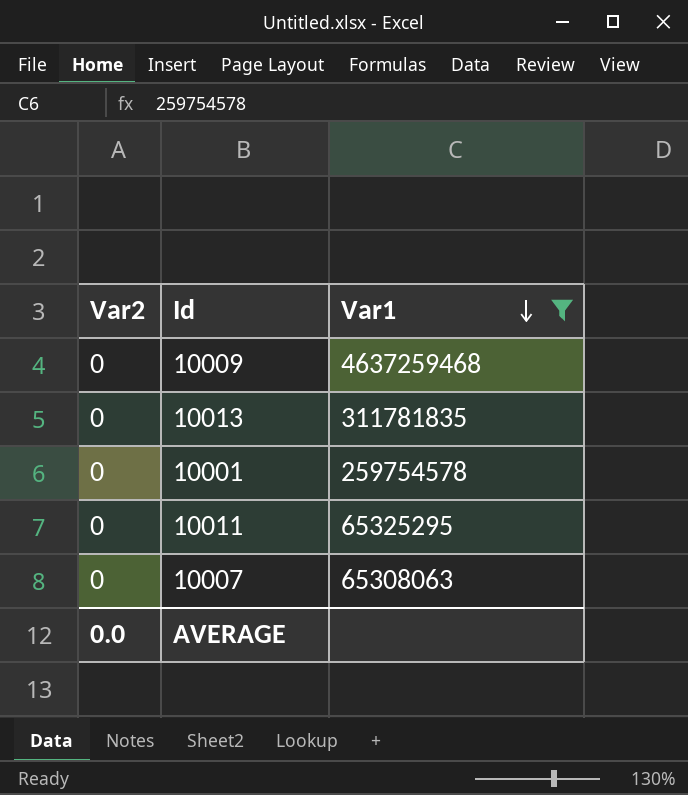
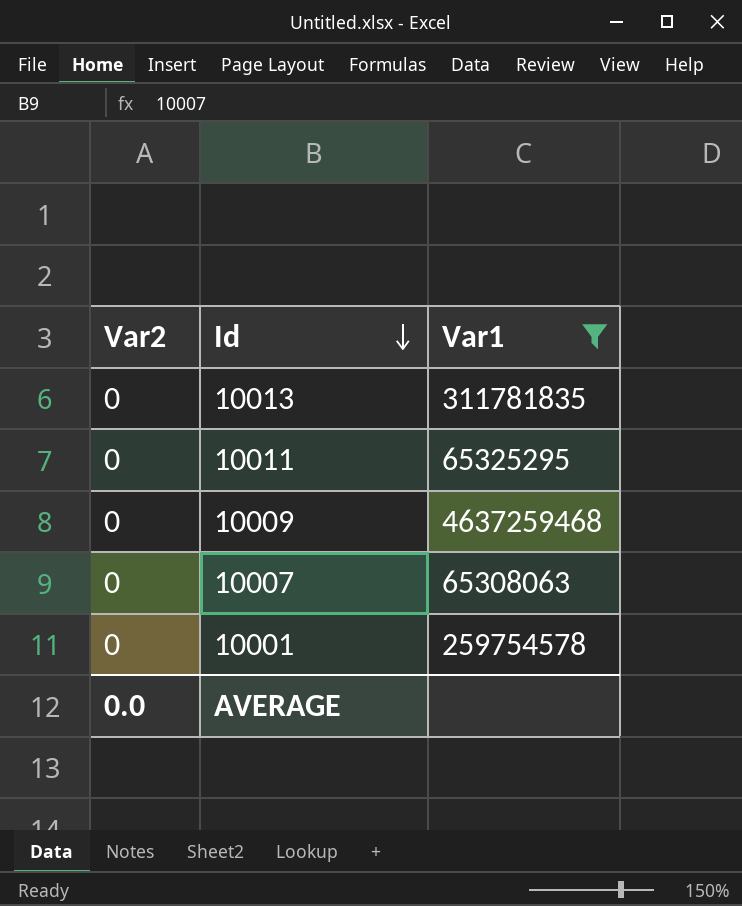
row order: Var1 descending -> Id descending

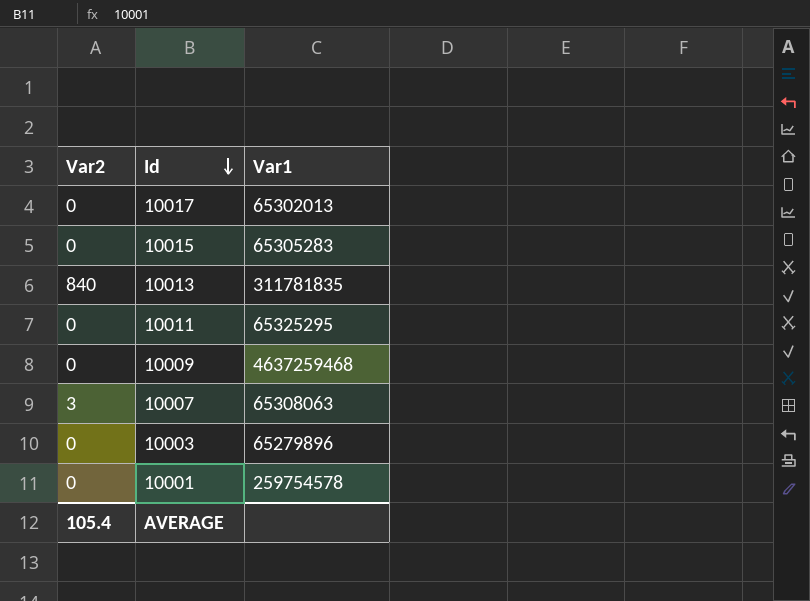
filter: Var1 >= 65308063 -> none
10013 | Var2: 0 -> 840
10007 | Var2: 0 -> 3
AVERAGE | Var2: 0.0 -> 105.4

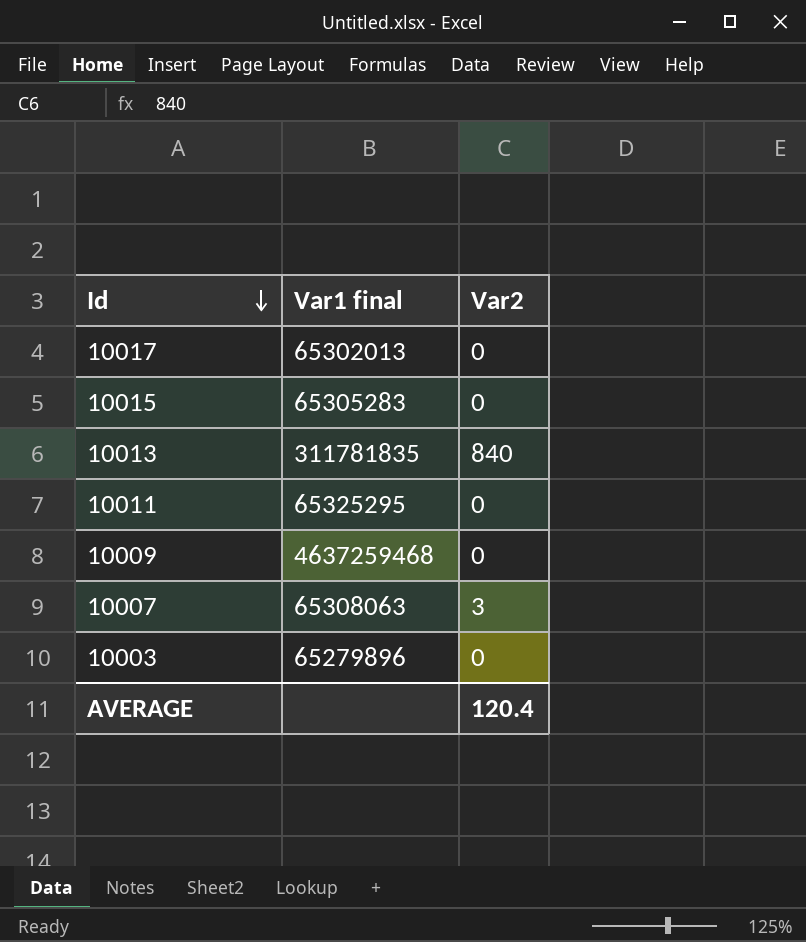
column name: Var1 -> Var1 final
column Var2 | position: 1 -> 3
row 10001: 0 | 259754578 -> none
AVERAGE | Var2: 105.4 -> 120.4

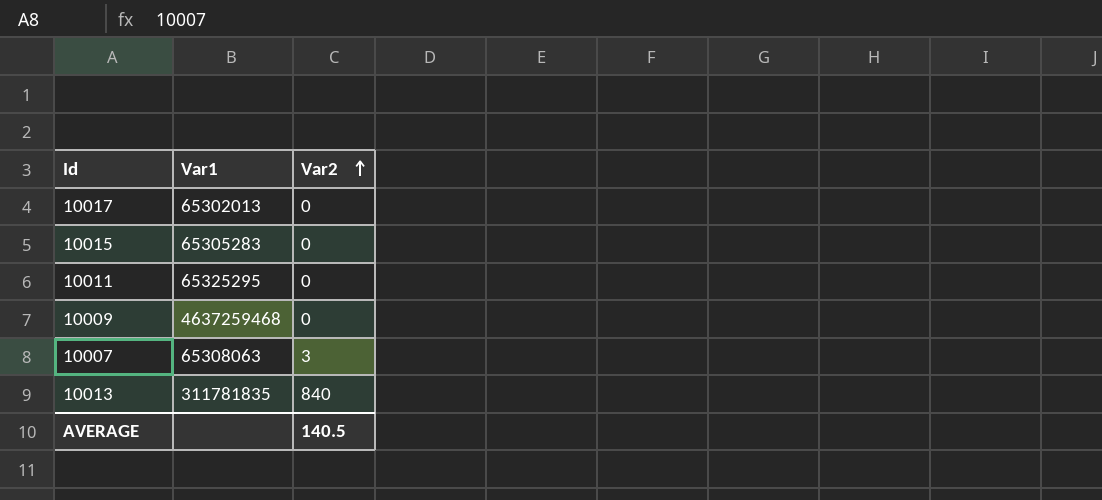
row order: Id descending -> Var2 ascending
column name: Var1 final -> Var1
row 10003: 65279896 | 0 -> none
AVERAGE | Var2: 120.4 -> 140.5

